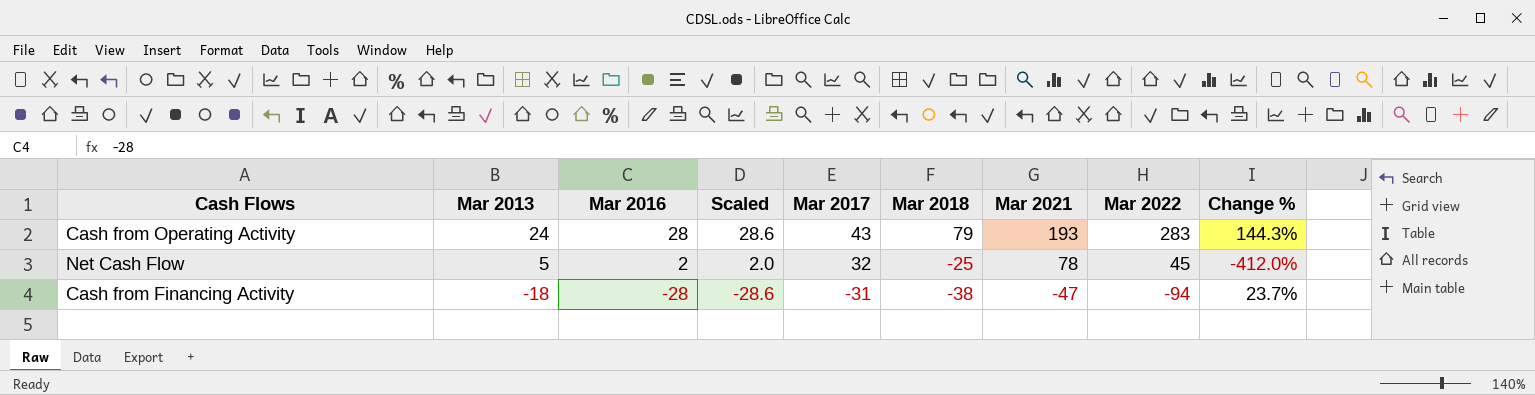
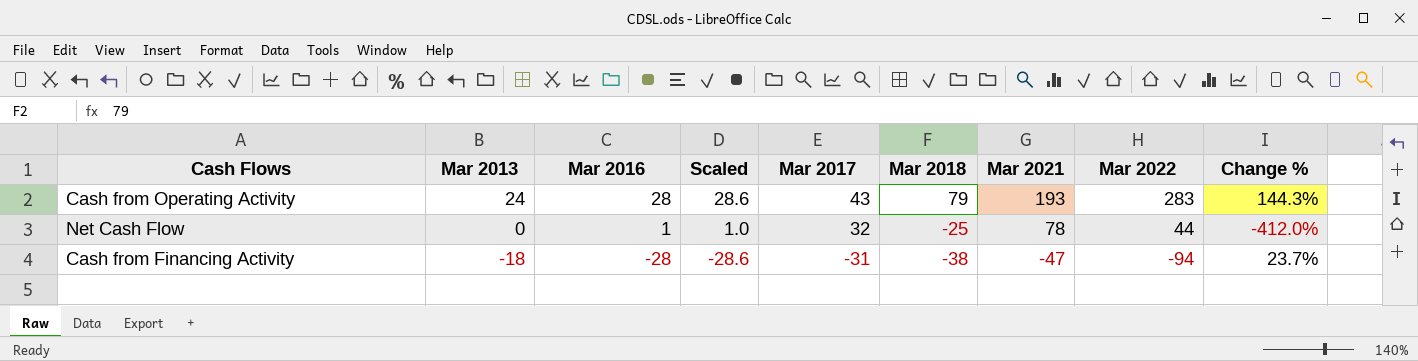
Net Cash Flow | Mar 2013: 5 -> 0
Net Cash Flow | Mar 2016: 2 -> 1
Net Cash Flow | Scaled: 2.0 -> 1.0
Net Cash Flow | Mar 2022: 45 -> 44

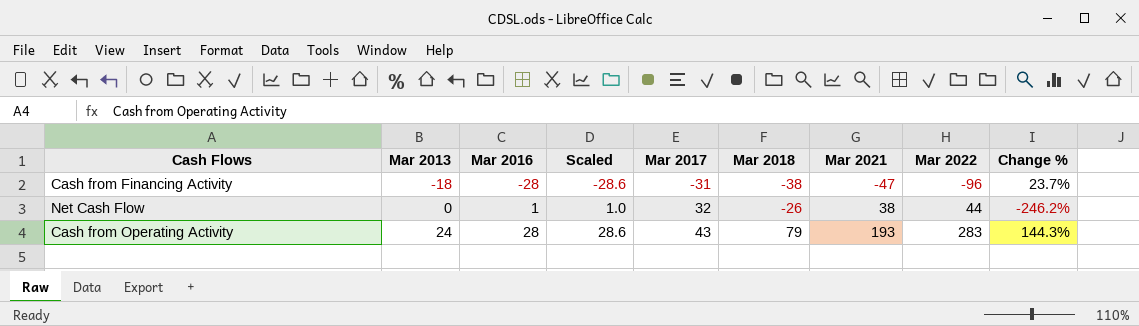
row order: Mar 2013 descending -> Mar 2013 ascending
Cash from Financing Activity | Mar 2022: -94 -> -96
Net Cash Flow | Mar 2018: -25 -> -26
Net Cash Flow | Mar 2021: 78 -> 38
Net Cash Flow | Change %: -412.0% -> -246.2%

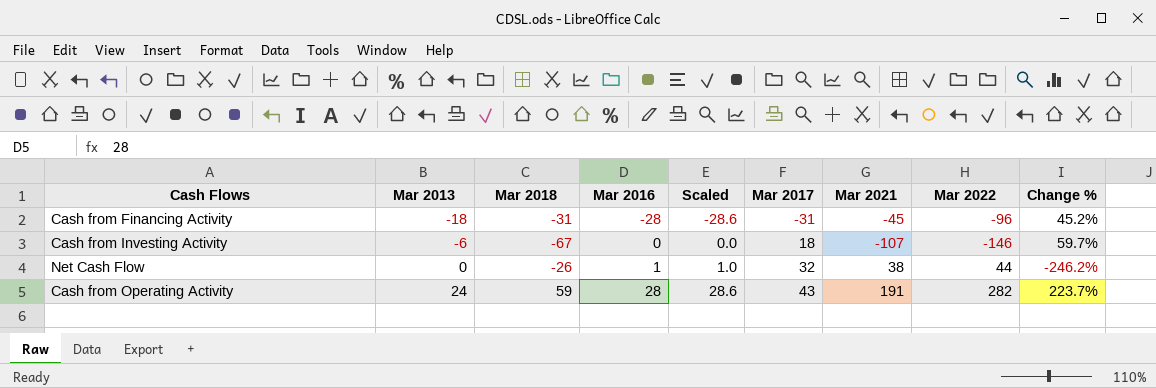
column Mar 2018 | position: 6 -> 3
Cash from Financing Activity | Mar 2018: -38 -> -31
Cash from Financing Activity | Mar 2021: -47 -> -45
Cash from Financing Activity | Change %: 23.7% -> 45.2%
row Cash from Investing Activity: none -> -6 | -67 | 0 | 0.0 | 18 | -107 | -146 | 59.7%
Cash from Operating Activity | Mar 2018: 79 -> 59
Cash from Operating Activity | Mar 2021: 193 -> 191
Cash from Operating Activity | Mar 2022: 283 -> 282
Cash from Operating Activity | Change %: 144.3% -> 223.7%

